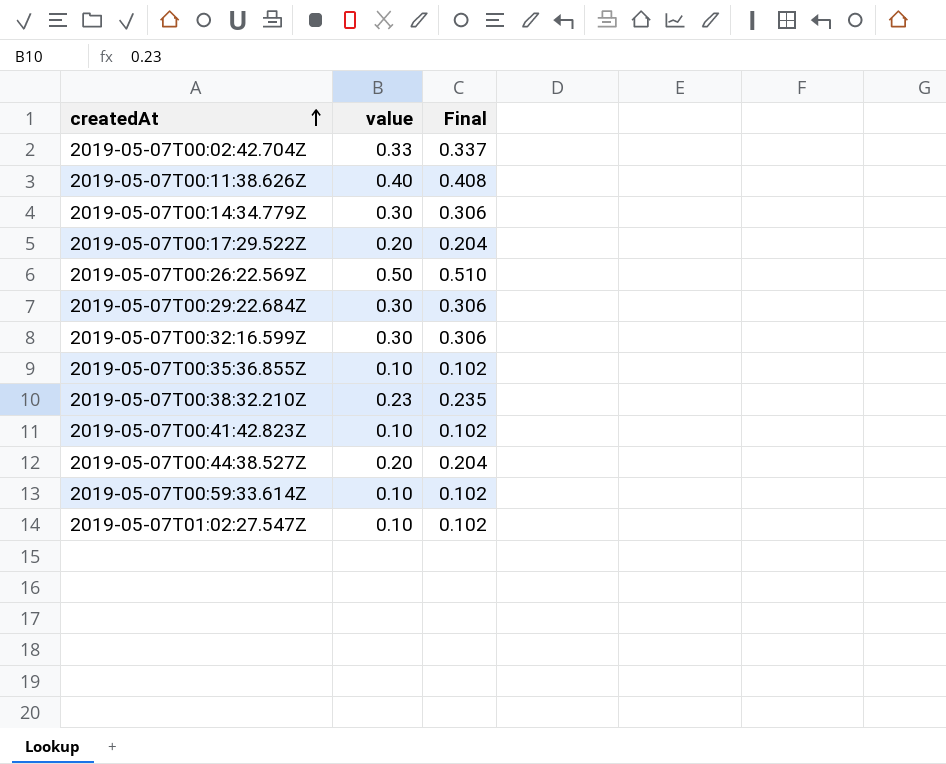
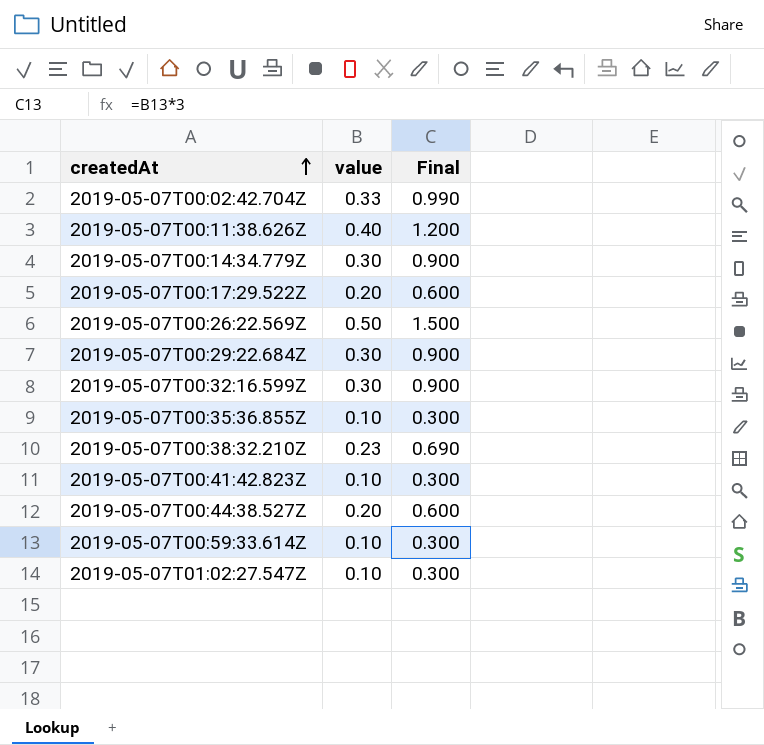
column Final | formula: [value] * 1.02 -> [value] * 3

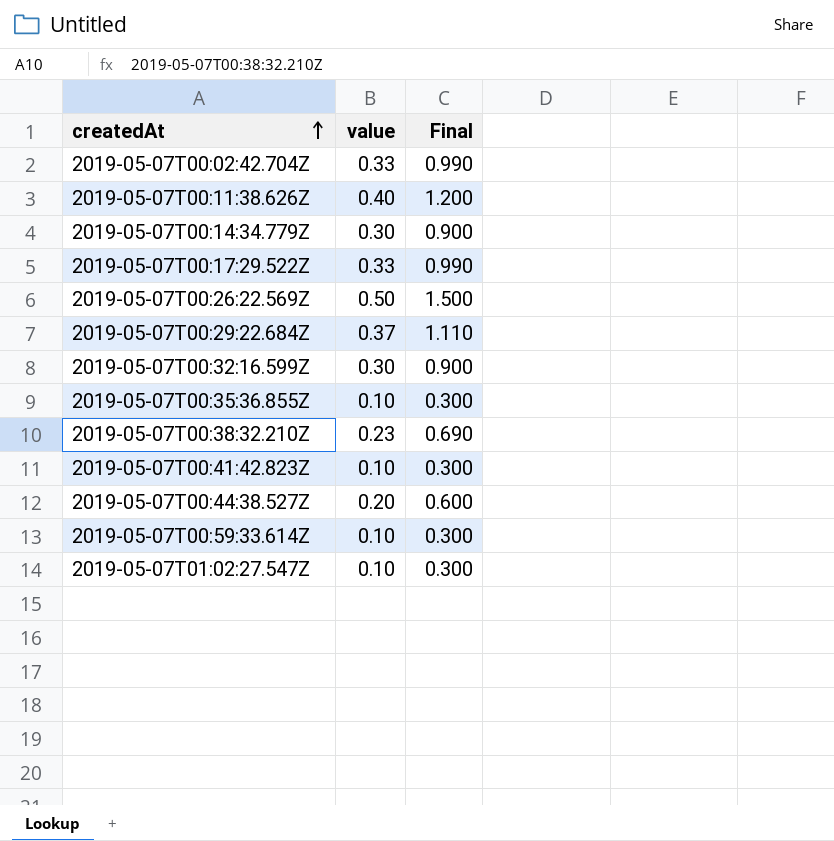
2019-05-07T00:17:29.522Z | value: 0.20 -> 0.33
2019-05-07T00:17:29.522Z | Final: 0.600 -> 0.990
2019-05-07T00:29:22.684Z | value: 0.30 -> 0.37
2019-05-07T00:29:22.684Z | Final: 0.900 -> 1.110

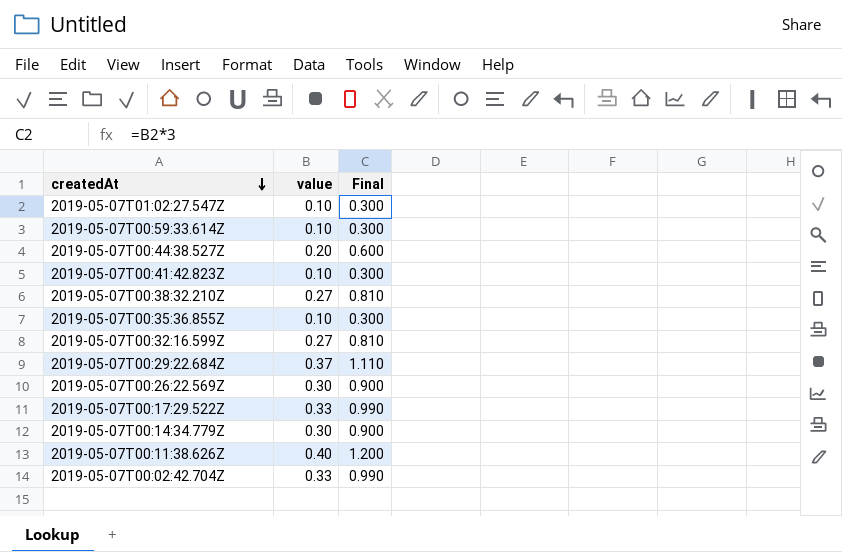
row order: createdAt ascending -> createdAt descending
2019-05-07T00:38:32.210Z | value: 0.23 -> 0.27
2019-05-07T00:38:32.210Z | Final: 0.690 -> 0.810
2019-05-07T00:32:16.599Z | value: 0.30 -> 0.27
2019-05-07T00:32:16.599Z | Final: 0.900 -> 0.810
2019-05-07T00:26:22.569Z | value: 0.50 -> 0.30
2019-05-07T00:26:22.569Z | Final: 1.500 -> 0.900

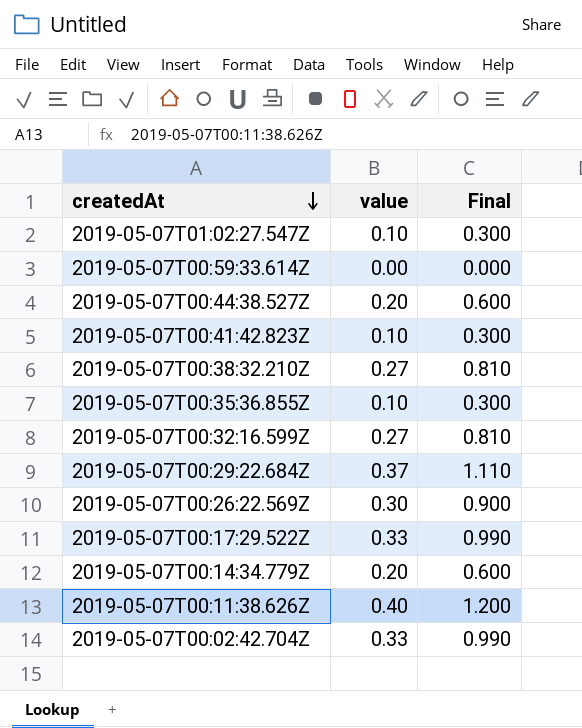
2019-05-07T00:59:33.614Z | value: 0.10 -> 0.00
2019-05-07T00:59:33.614Z | Final: 0.300 -> 0.000
2019-05-07T00:14:34.779Z | value: 0.30 -> 0.20
2019-05-07T00:14:34.779Z | Final: 0.900 -> 0.600

